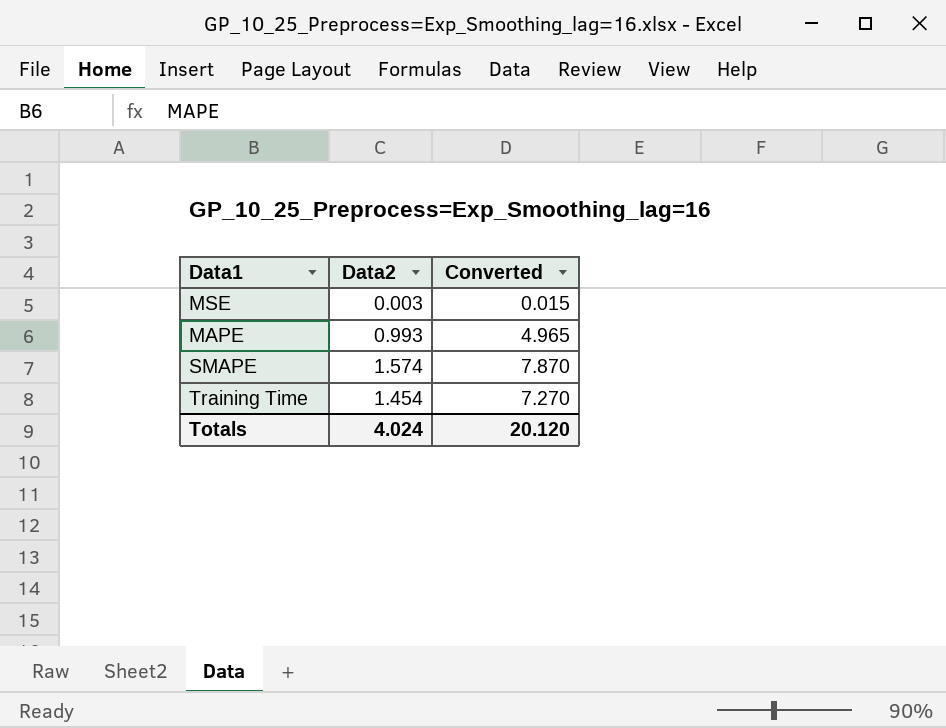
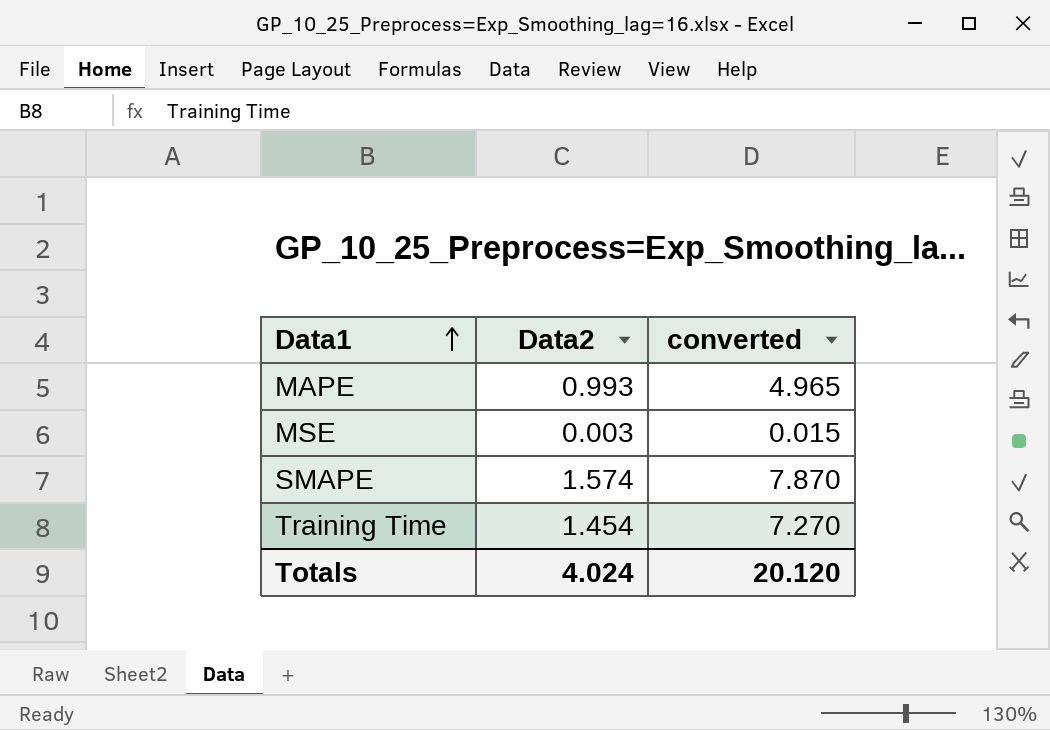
row order: none -> Data1 ascending
column name: Converted -> converted

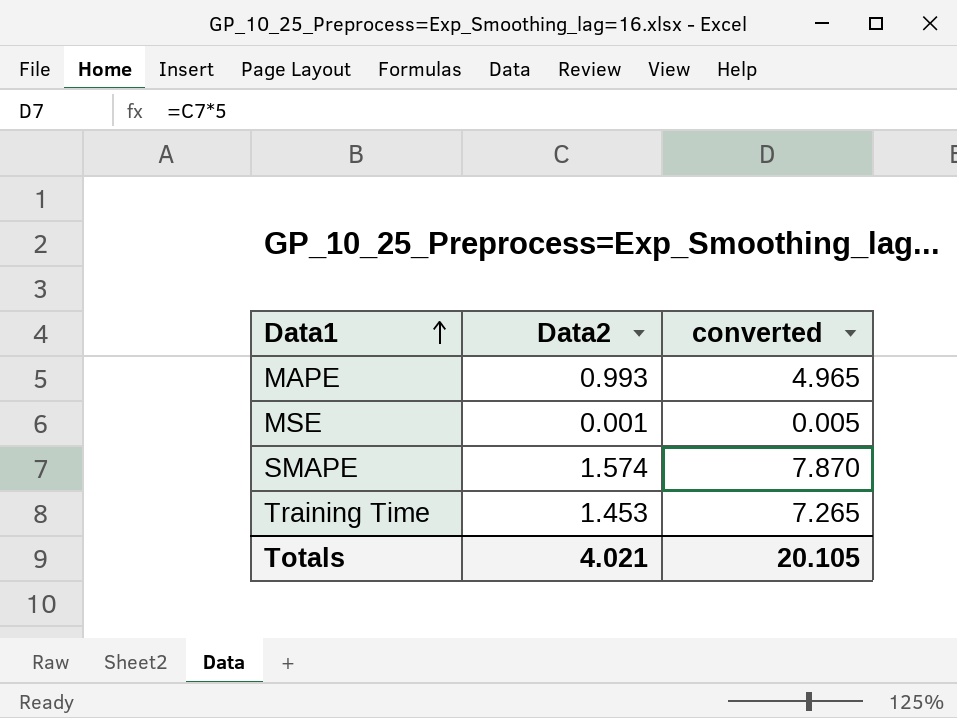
MSE | Data2: 0.003 -> 0.001
MSE | converted: 0.015 -> 0.005
Training Time | Data2: 1.454 -> 1.453
Training Time | converted: 7.270 -> 7.265
Totals | Data2: 4.024 -> 4.021
Totals | converted: 20.120 -> 20.105

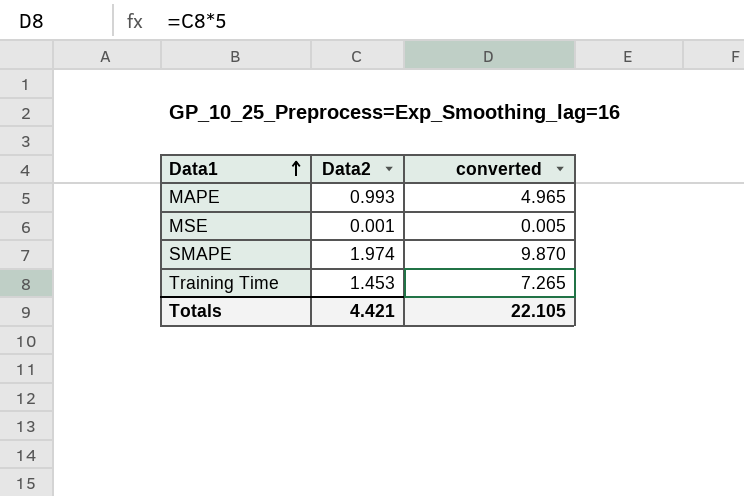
SMAPE | Data2: 1.574 -> 1.974
SMAPE | converted: 7.870 -> 9.870
Totals | Data2: 4.021 -> 4.421
Totals | converted: 20.105 -> 22.105

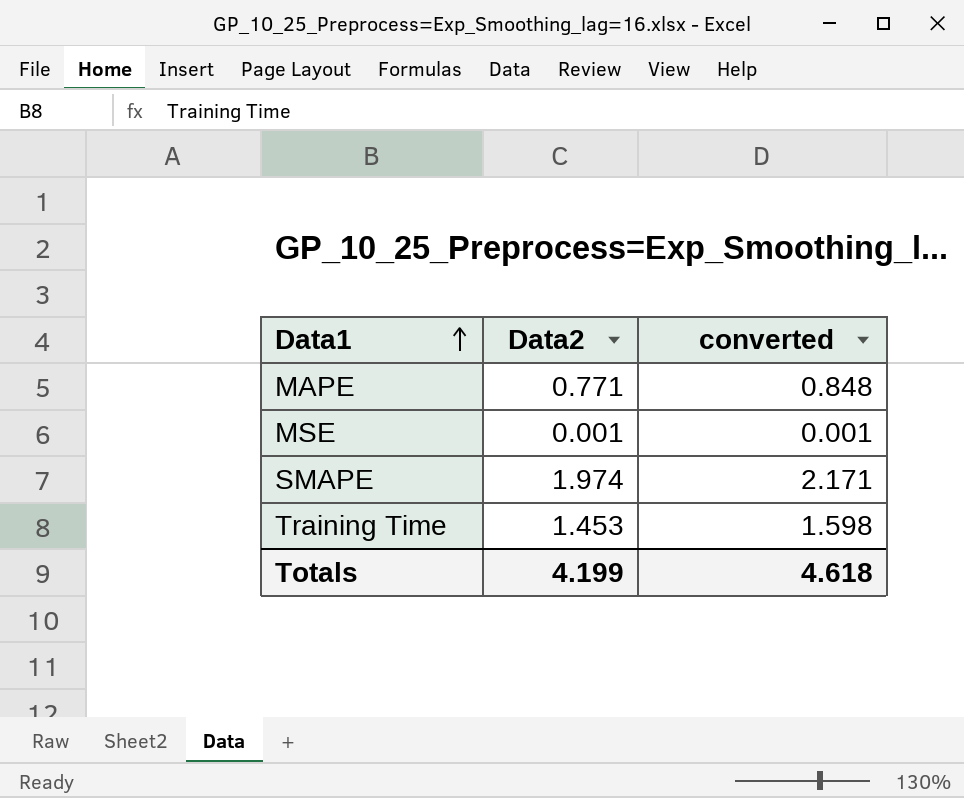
column converted | formula: [Data2] * 5 -> [Data2] * 1.1
MAPE | Data2: 0.993 -> 0.771
Totals | Data2: 4.421 -> 4.199
Totals | converted: 22.105 -> 4.618

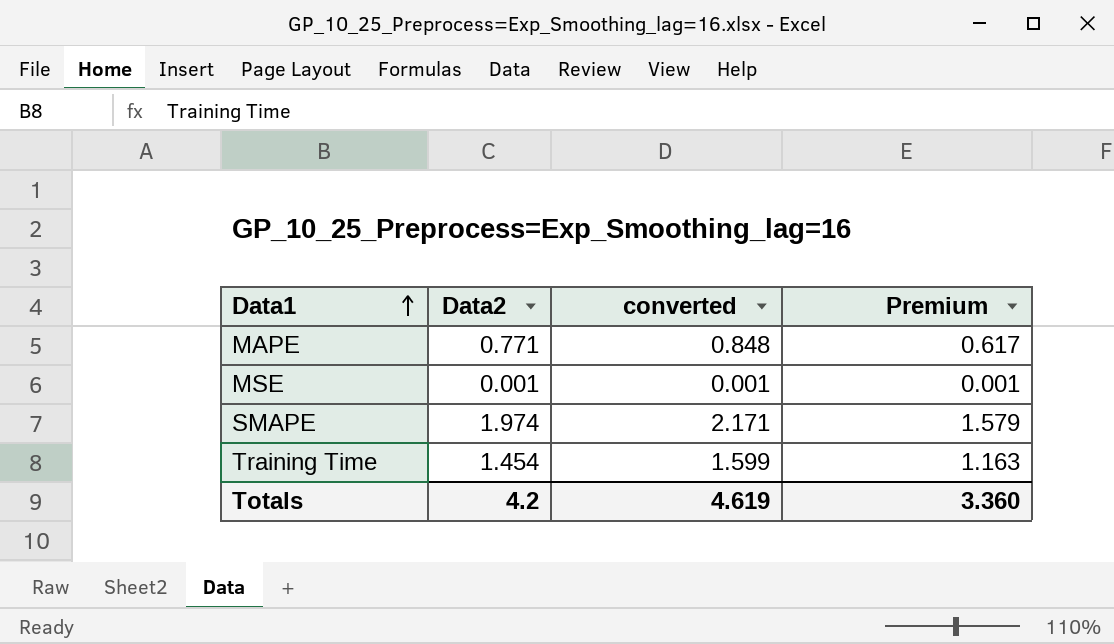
column Premium | formula: none -> [Data2] * 0.8
Training Time | Data2: 1.453 -> 1.454
Training Time | converted: 1.598 -> 1.599
Totals | Data2: 4.199 -> 4.2
Totals | converted: 4.618 -> 4.619

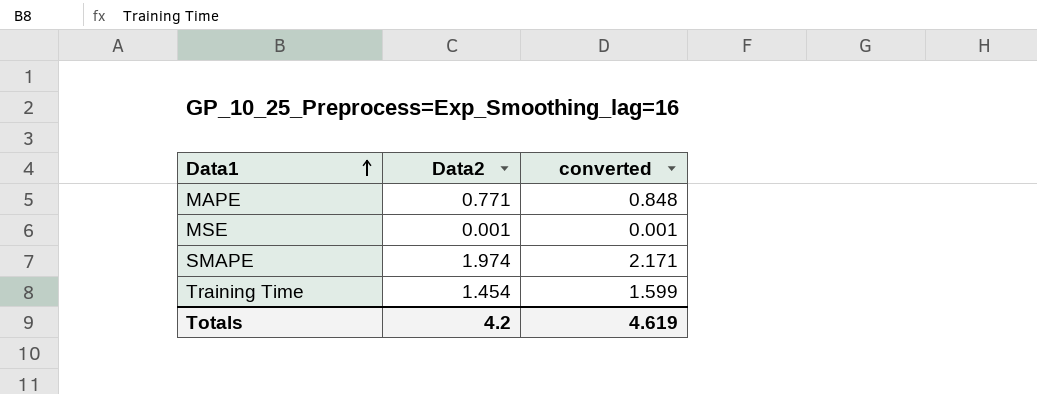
column Premium | formula: [Data2] * 0.8 -> none

